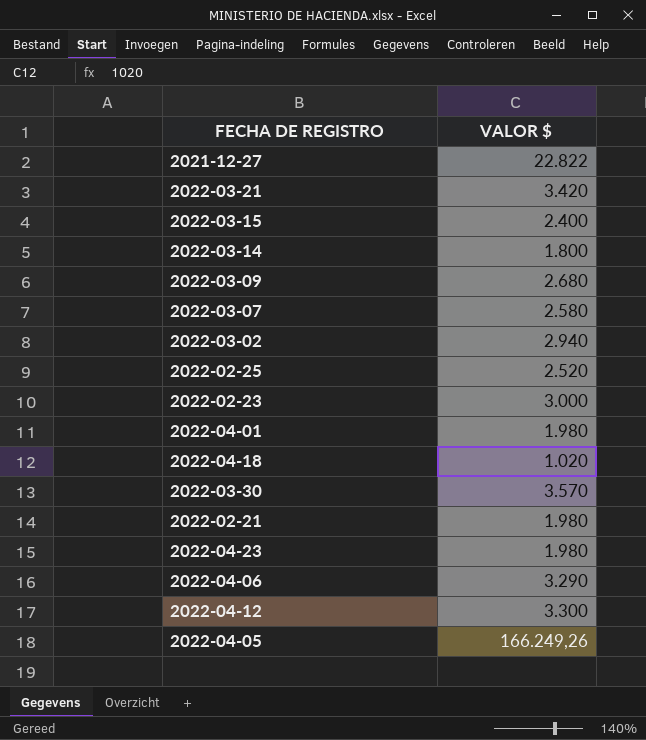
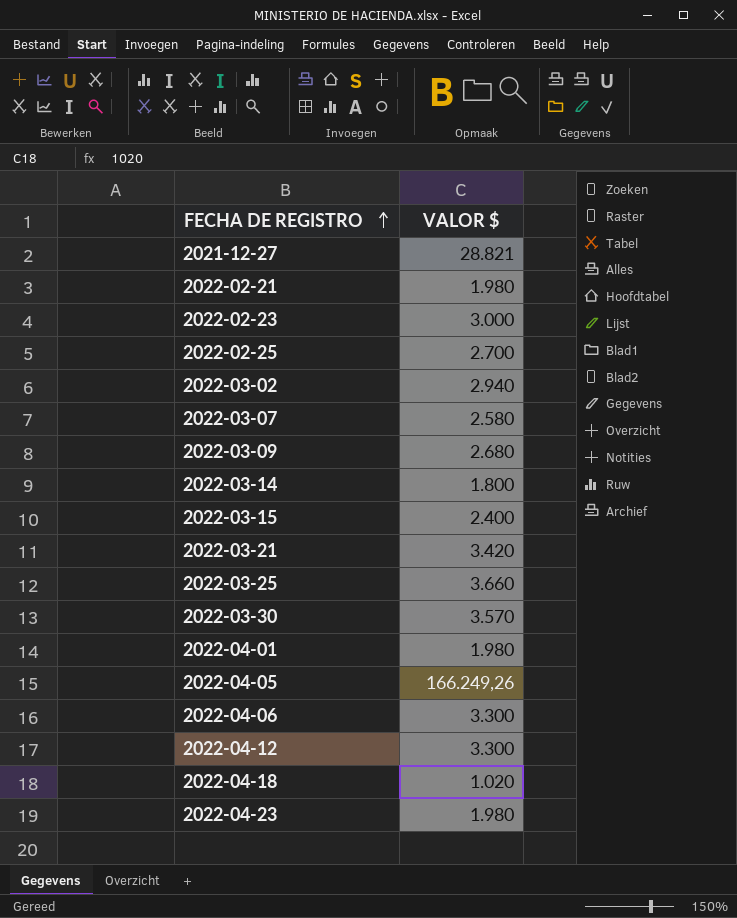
row order: none -> FECHA DE REGISTRO ascending
2021-12-27 | VALOR $: 22.822 -> 28.821
2022-02-25 | VALOR $: 2.520 -> 2.700
row 2022-03-25: none -> 3.660
2022-04-06 | VALOR $: 3.290 -> 3.300

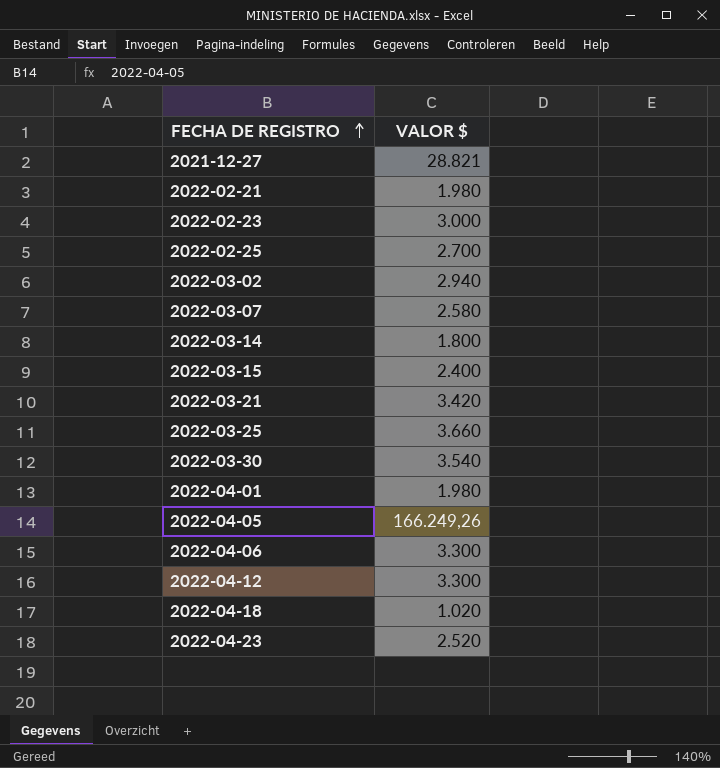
row 2022-03-09: 2.680 -> none
2022-03-30 | VALOR $: 3.570 -> 3.540
2022-04-23 | VALOR $: 1.980 -> 2.520

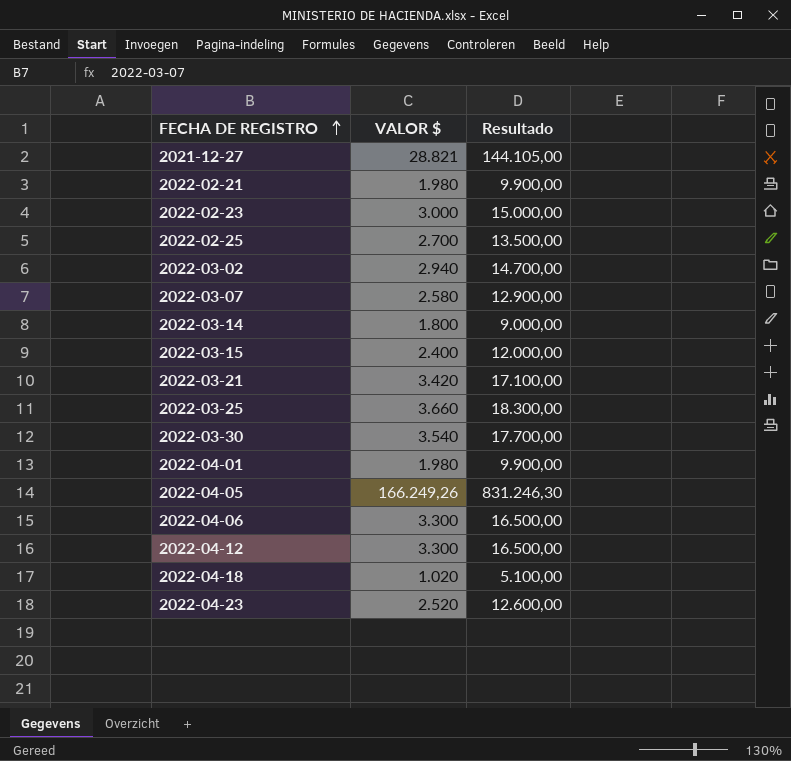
column Resultado | formula: none -> [VALOR $] * 5

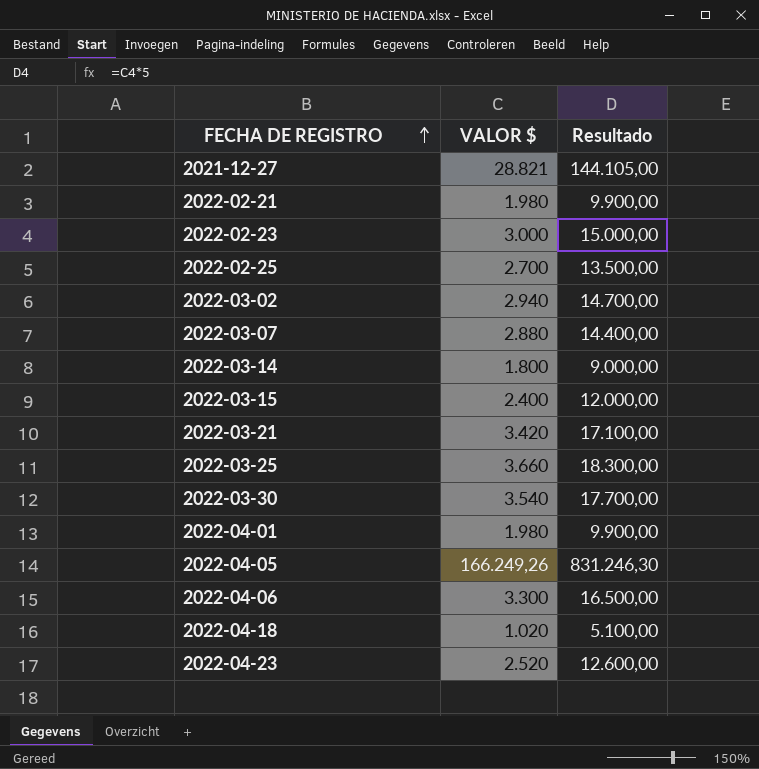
row 2022-04-12: 3.300 | 16.500,00 -> none
2022-03-07 | VALOR $: 2.580 -> 2.880
2022-03-07 | Resultado: 12.900,00 -> 14.400,00

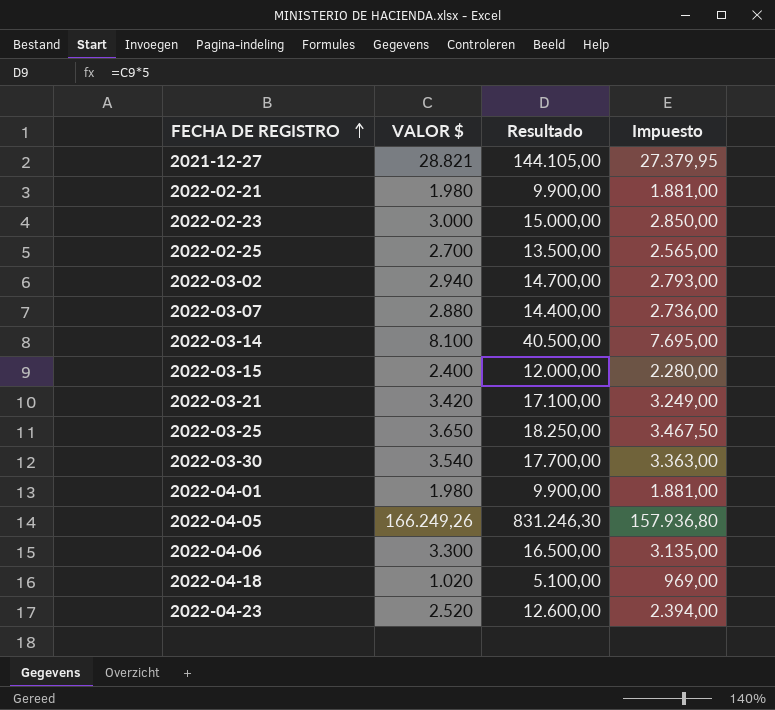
column Impuesto | formula: none -> [VALOR $] * 0,95
2022-03-14 | VALOR $: 1.800 -> 8.100
2022-03-14 | Resultado: 9.000,00 -> 40.500,00
2022-03-25 | VALOR $: 3.660 -> 3.650
2022-03-25 | Resultado: 18.300,00 -> 18.250,00

